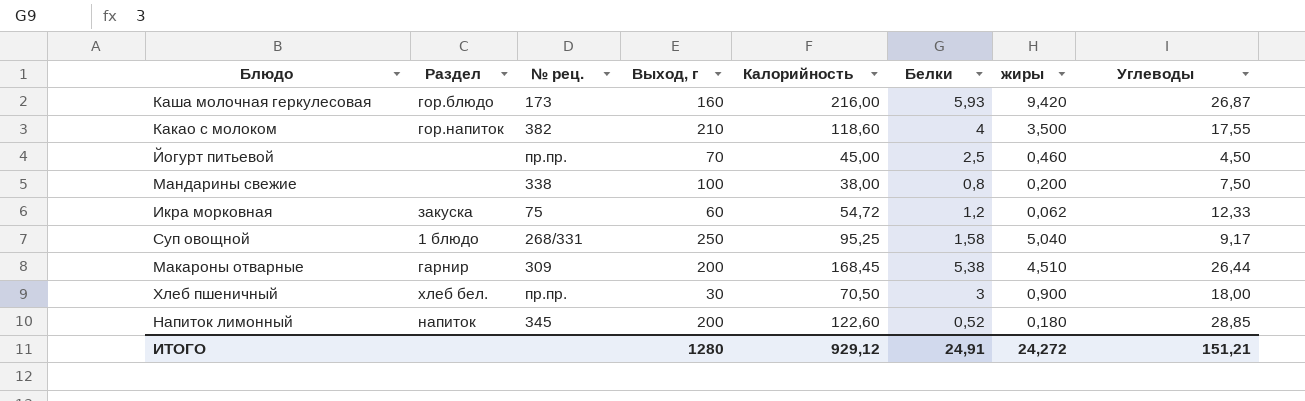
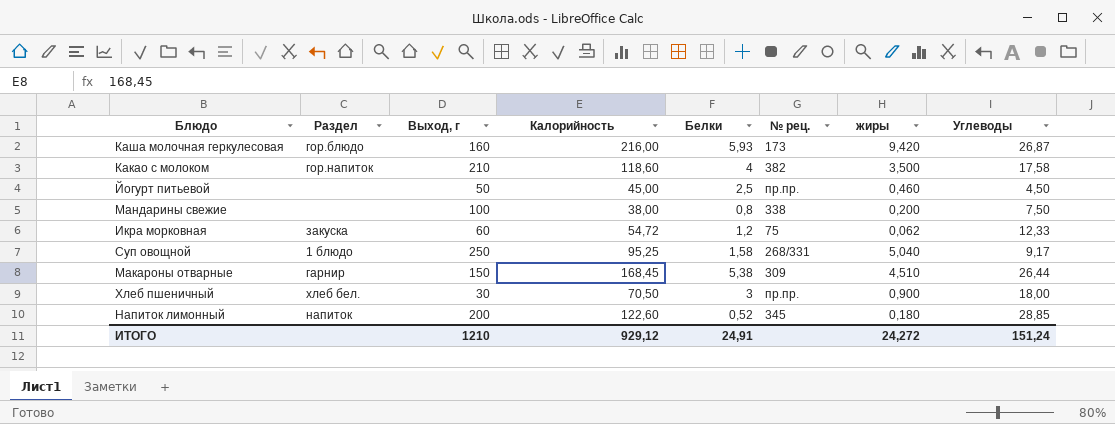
column № рец. | position: 3 -> 6
Какао с молоком | Углеводы: 17,55 -> 17,58
Йогурт питьевой | Выход, г: 70 -> 50
Макароны отварные | Выход, г: 200 -> 150
ИТОГО | Выход, г: 1280 -> 1210
ИТОГО | Углеводы: 151,21 -> 151,24

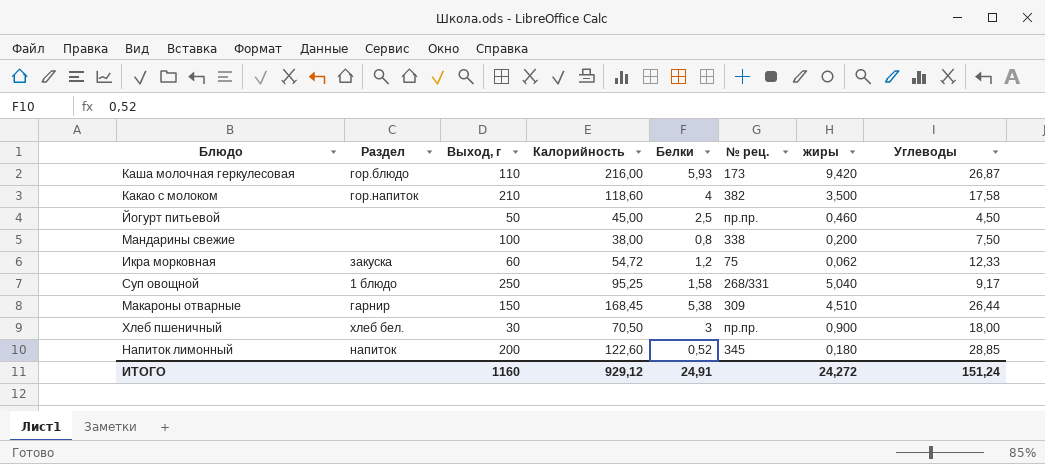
Каша молочная геркулесовая | Выход, г: 160 -> 110
ИТОГО | Выход, г: 1210 -> 1160

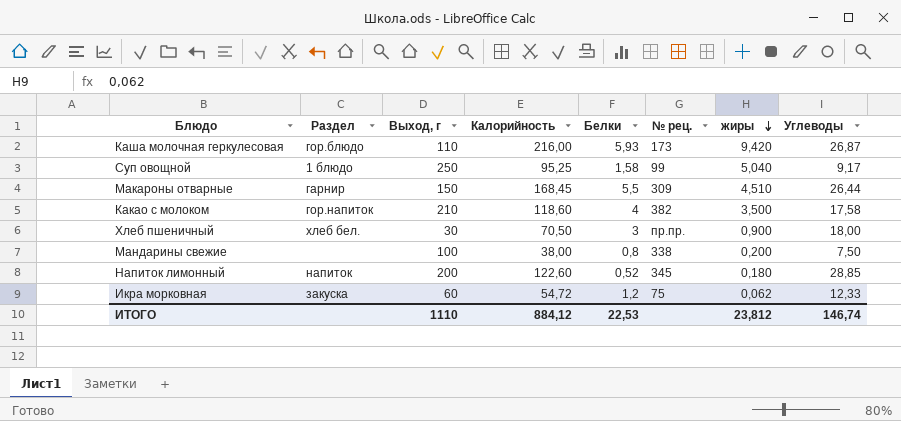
row order: none -> жиры descending
row Йогурт питьевой: none | 50 | 45,00 | 2,5 | пр.пр. | 0,460 | 4,50 -> none
Суп овощной | № рец.: 268/331 -> 99
Макароны отварные | Белки: 5,38 -> 5,5
ИТОГО | Выход, г: 1160 -> 1110
ИТОГО | Калорийность: 929,12 -> 884,12
ИТОГО | Белки: 24,91 -> 22,53
ИТОГО | жиры: 24,272 -> 23,812
ИТОГО | Углеводы: 151,24 -> 146,74

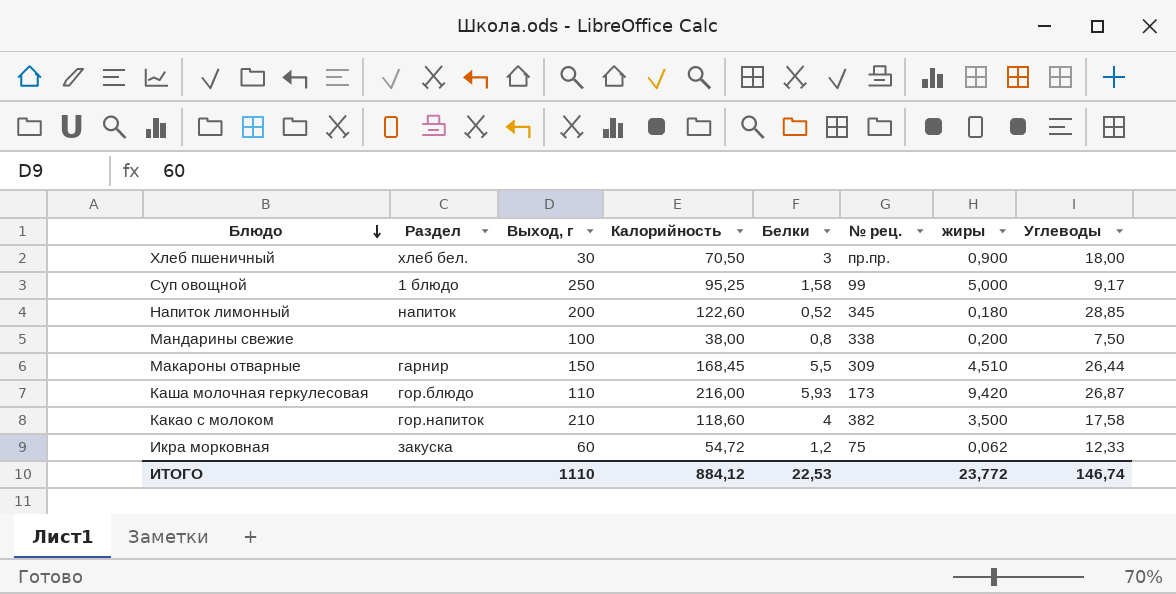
row order: жиры descending -> Блюдо descending
Суп овощной | жиры: 5,040 -> 5,000
ИТОГО | жиры: 23,812 -> 23,772

